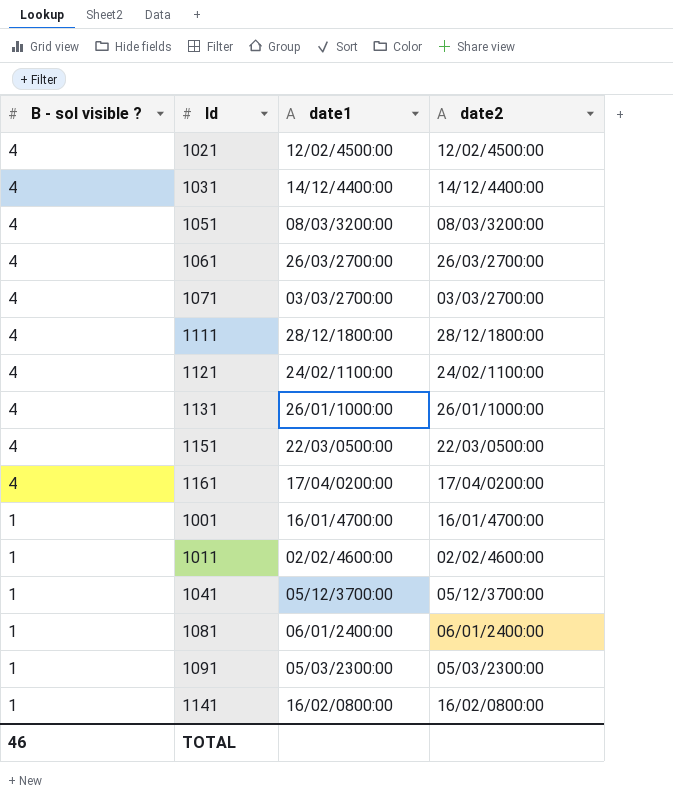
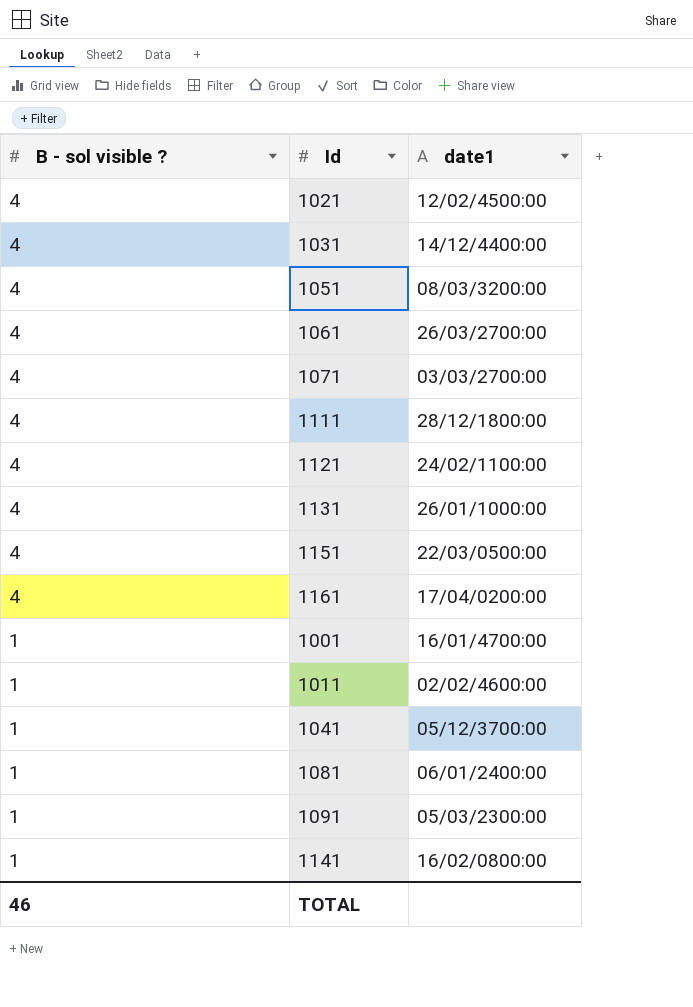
column date2 | position: 4 -> none

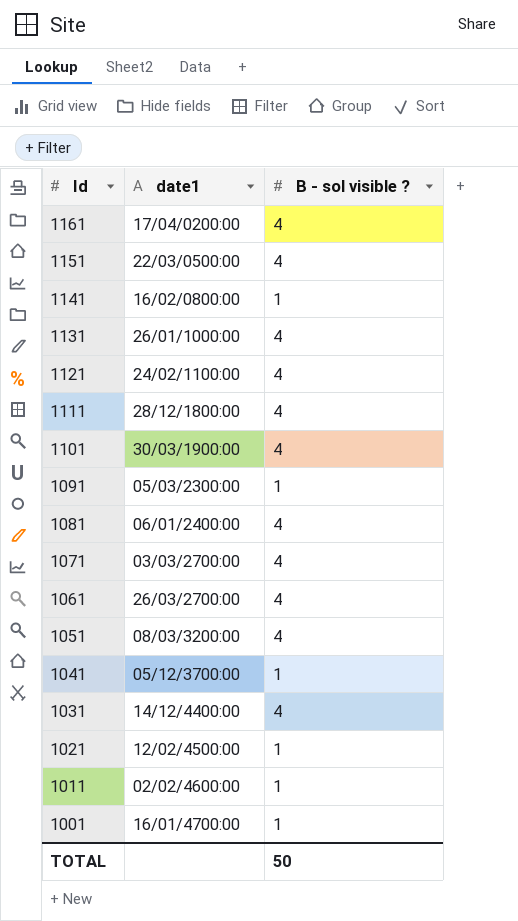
row order: B - sol visible ? descending -> Id descending
column B - sol visible ? | position: 1 -> 3
row 1101: none -> 30/03/1900:00 | 4
1081 | B - sol visible ?: 1 -> 4
1021 | B - sol visible ?: 4 -> 1
TOTAL | B - sol visible ?: 46 -> 50

